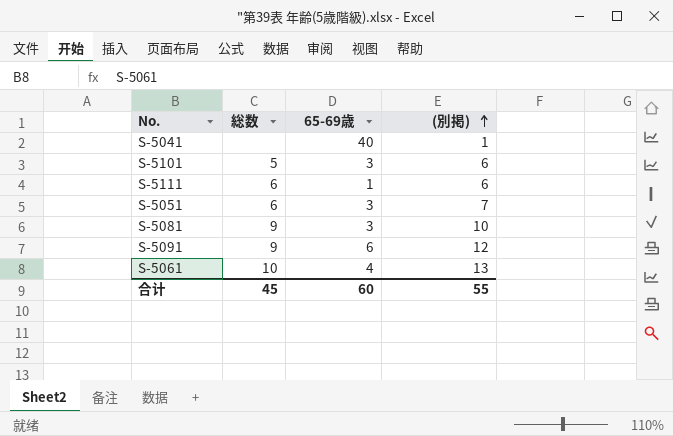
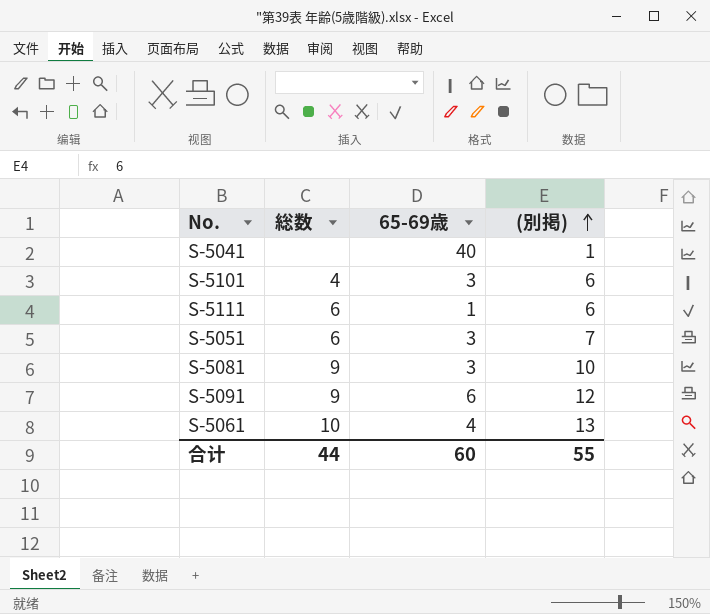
S-5101 | 総数: 5 -> 4
合计 | 総数: 45 -> 44

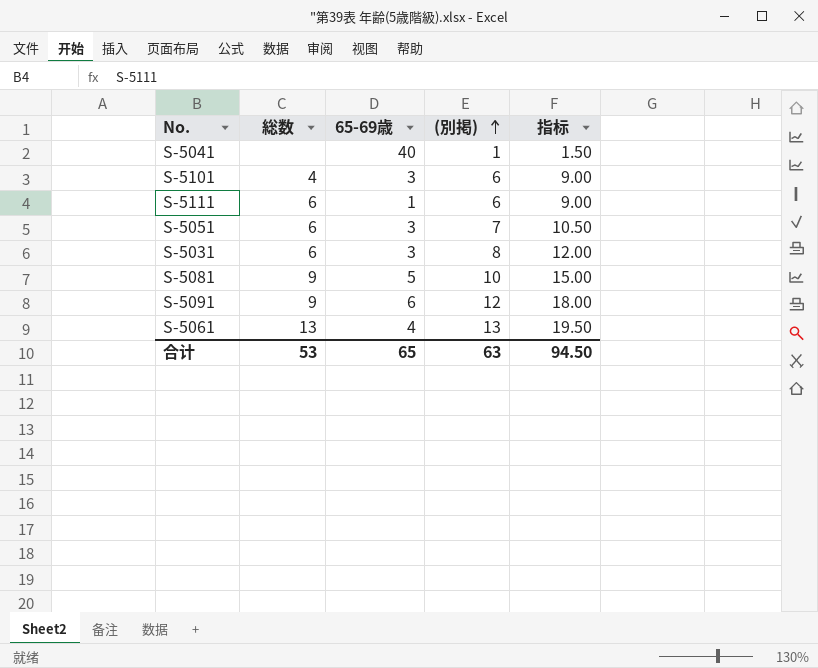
column 指标 | formula: none -> [(別掲)] * 1.5
row S-5031: none -> 6 | 3 | 8 | 12.00
S-5081 | 65-69歳: 3 -> 5
S-5061 | 総数: 10 -> 13
合计 | 総数: 44 -> 53
合计 | 65-69歳: 60 -> 65
合计 | (別掲): 55 -> 63

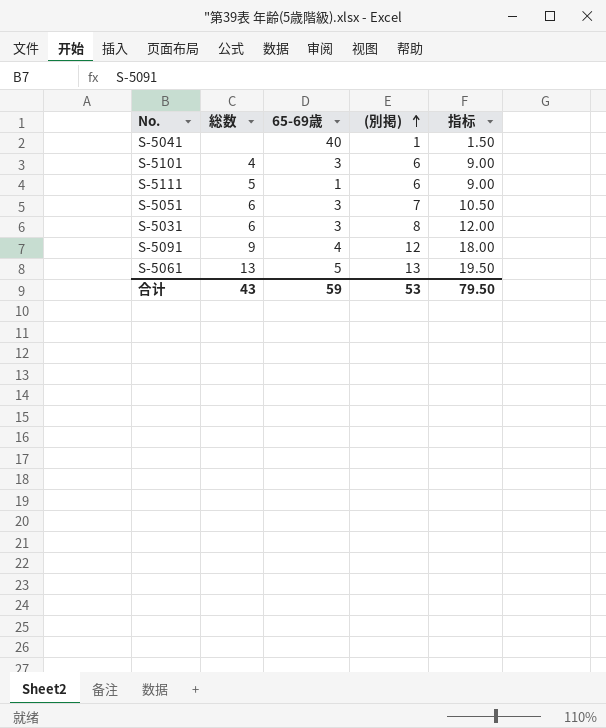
row S-5081: 9 | 5 | 10 | 15.00 -> none
S-5111 | 総数: 6 -> 5
S-5091 | 65-69歳: 6 -> 4
S-5061 | 65-69歳: 4 -> 5
合计 | 総数: 53 -> 43
合计 | 65-69歳: 65 -> 59
合计 | (別掲): 63 -> 53
合计 | 指标: 94.50 -> 79.50

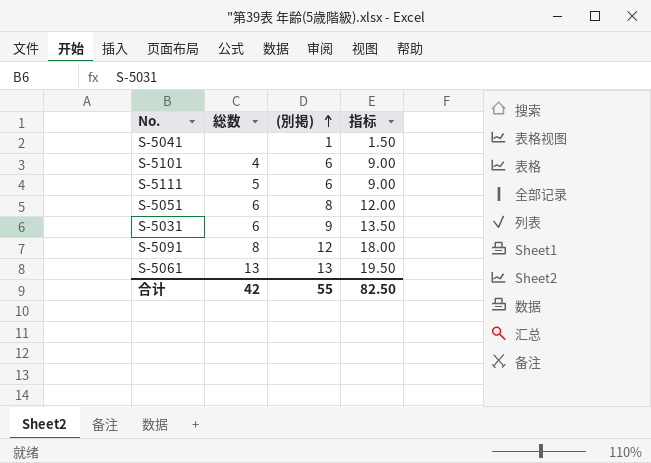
column 65-69歳 | position: 3 -> none
S-5051 | (別掲): 7 -> 8
S-5051 | 指标: 10.50 -> 12.00
S-5031 | (別掲): 8 -> 9
S-5031 | 指标: 12.00 -> 13.50
S-5091 | 総数: 9 -> 8
合计 | 総数: 43 -> 42
合计 | (別掲): 53 -> 55
合计 | 指标: 79.50 -> 82.50

